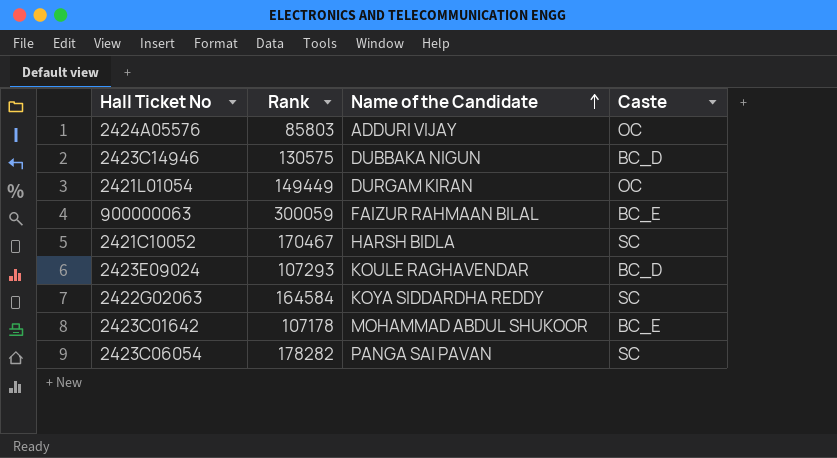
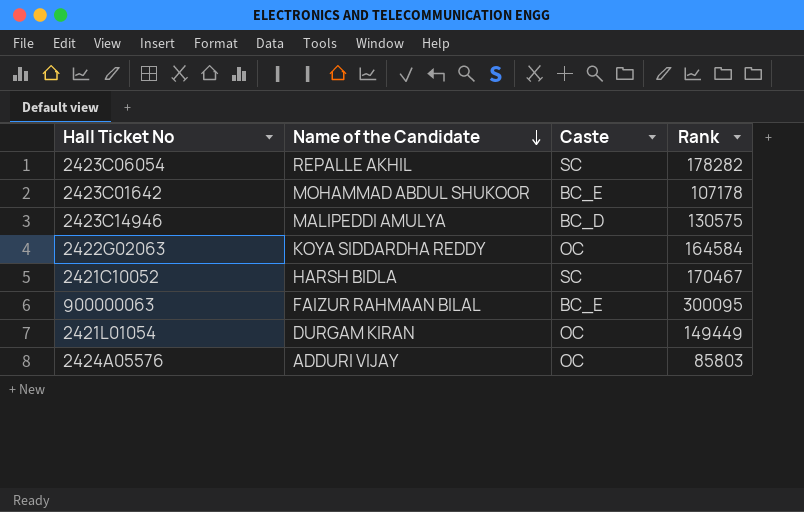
row order: Name of the Candidate ascending -> Name of the Candidate descending
column Rank | position: 2 -> 4
row 2423E09024: 107293 | KOULE RAGHAVENDAR | BC_D -> none
2423C06054 | Name of the Candidate: PANGA SAI PAVAN -> REPALLE AKHIL
2423C14946 | Name of the Candidate: DUBBAKA NIGUN -> MALIPEDDI AMULYA
2422G02063 | Caste: SC -> OC
900000063 | Rank: 300059 -> 300095

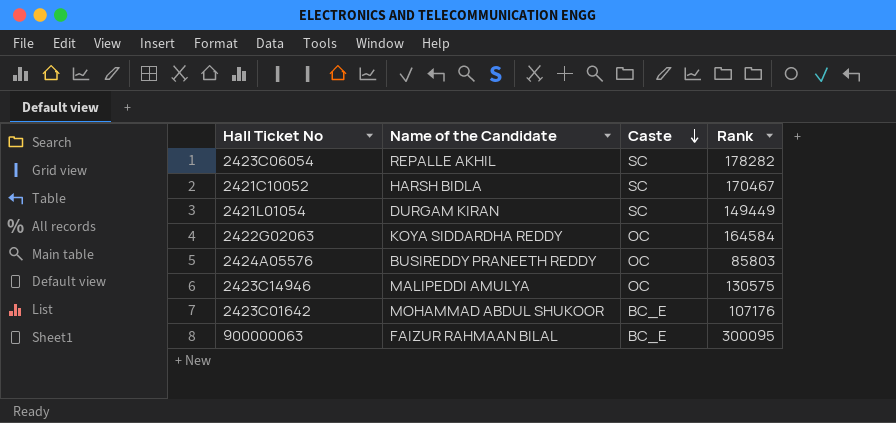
row order: Name of the Candidate descending -> Caste descending
2421L01054 | Caste: OC -> SC
2424A05576 | Name of the Candidate: ADDURI VIJAY -> BUSIREDDY PRANEETH REDDY
2423C14946 | Caste: BC_D -> OC
2423C01642 | Rank: 107178 -> 107176

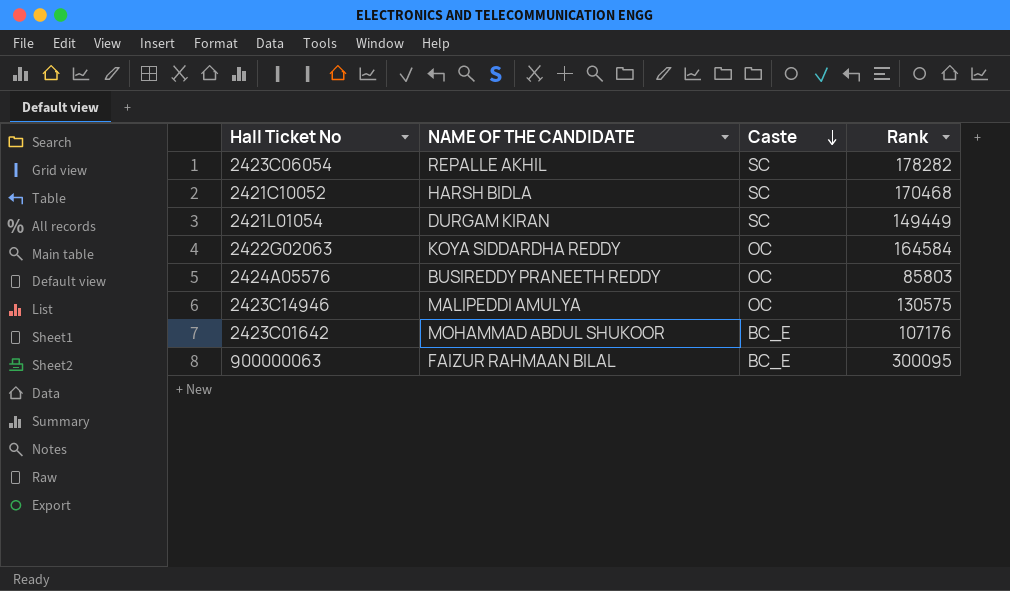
column name: Name of the Candidate -> NAME OF THE CANDIDATE
2421C10052 | Rank: 170467 -> 170468

